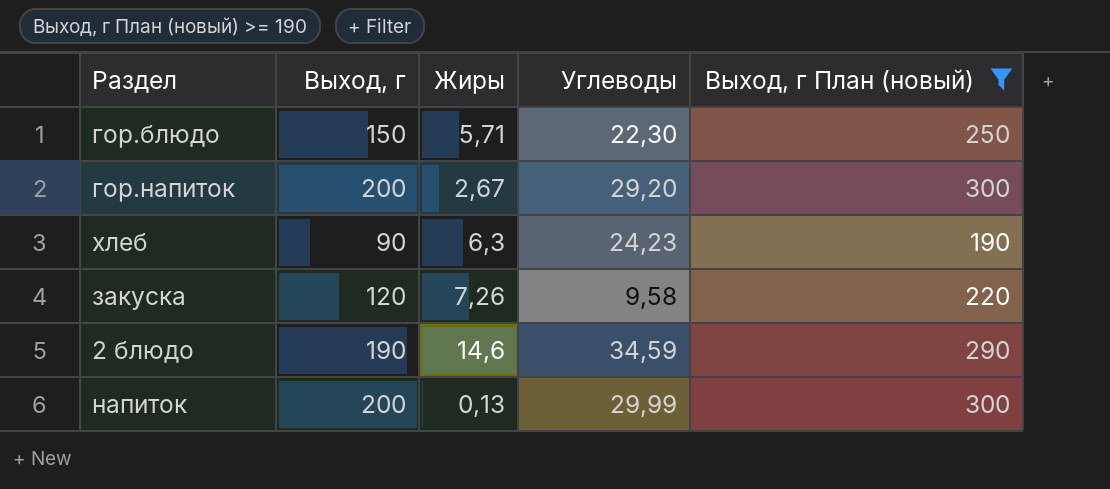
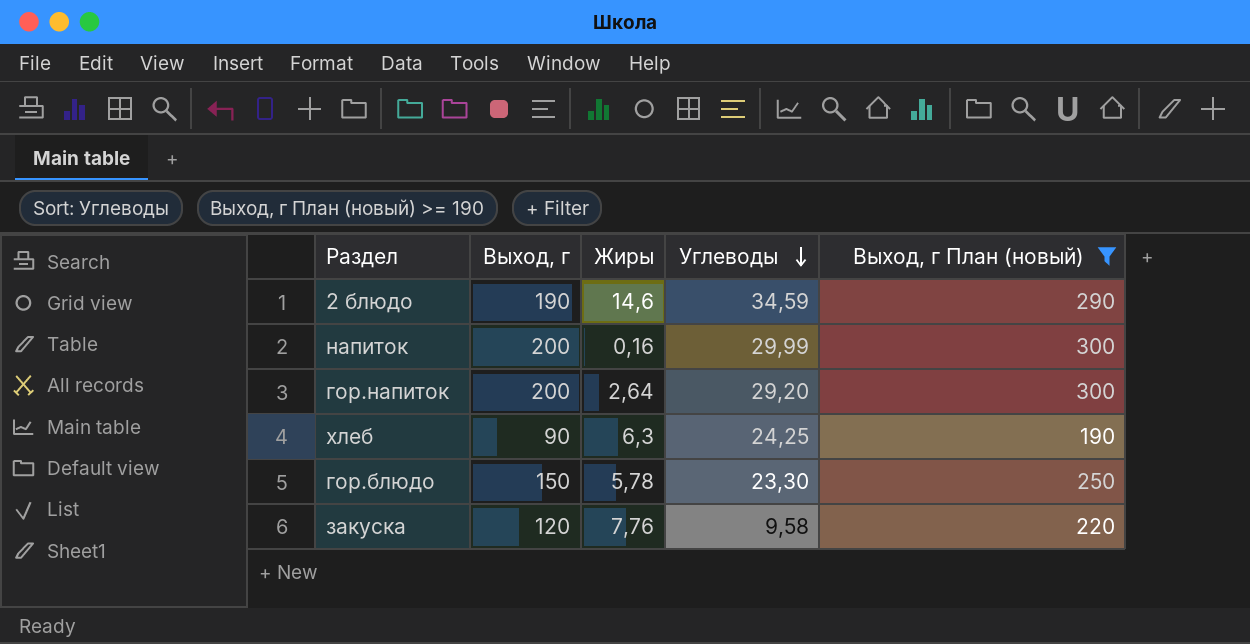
row order: none -> Углеводы descending
напиток | Жиры: 0,13 -> 0,16
гор.напиток | Жиры: 2,67 -> 2,64
хлеб | Углеводы: 24,23 -> 24,25
гор.блюдо | Жиры: 5,71 -> 5,78
гор.блюдо | Углеводы: 22,30 -> 23,30
закуска | Жиры: 7,26 -> 7,76

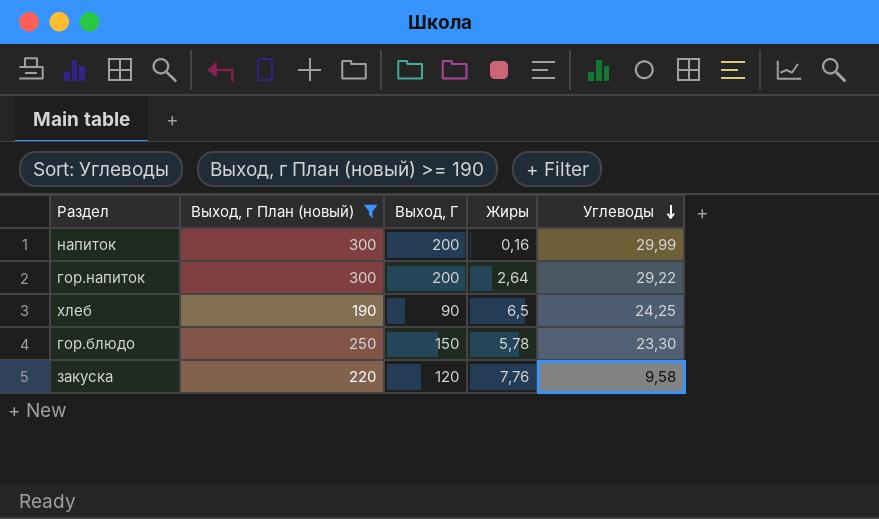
column Выход, г План (новый) | position: 5 -> 2
column name: Выход, г -> Выход, Г
row 2 блюдо: 190 | 14,6 | 34,59 | 290 -> none
гор.напиток | Углеводы: 29,20 -> 29,22
хлеб | Жиры: 6,3 -> 6,5

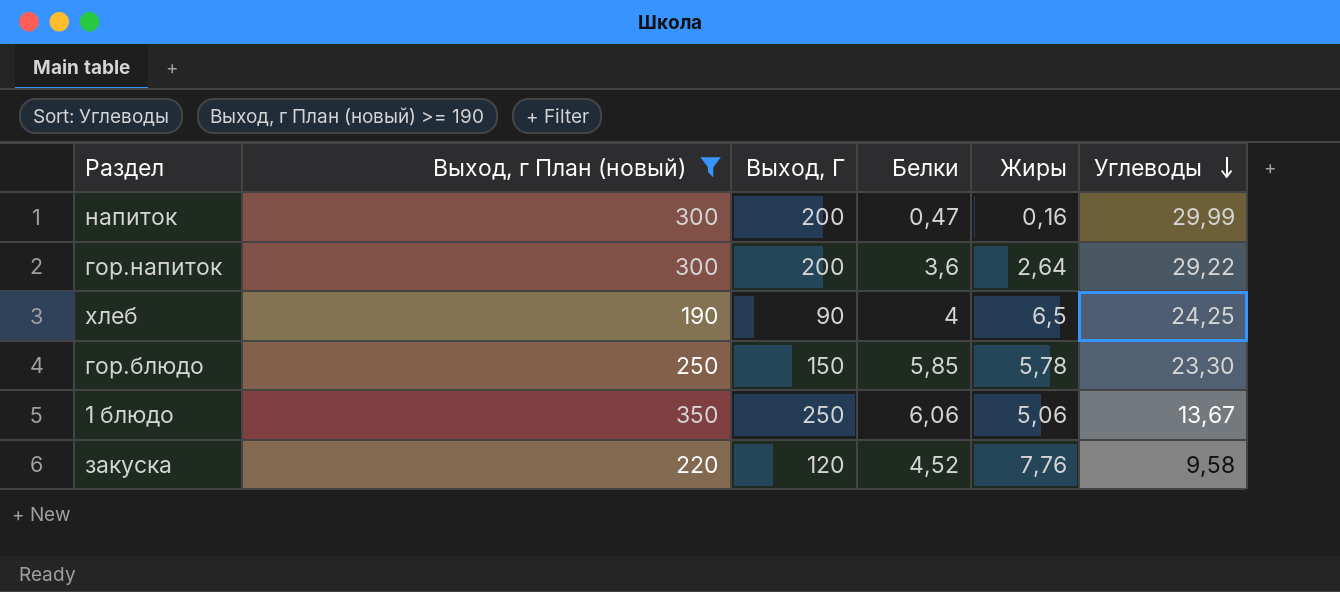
column Белки | position: none -> 4
row 1 блюдо: none -> 350 | 250 | 6,06 | 5,06 | 13,67

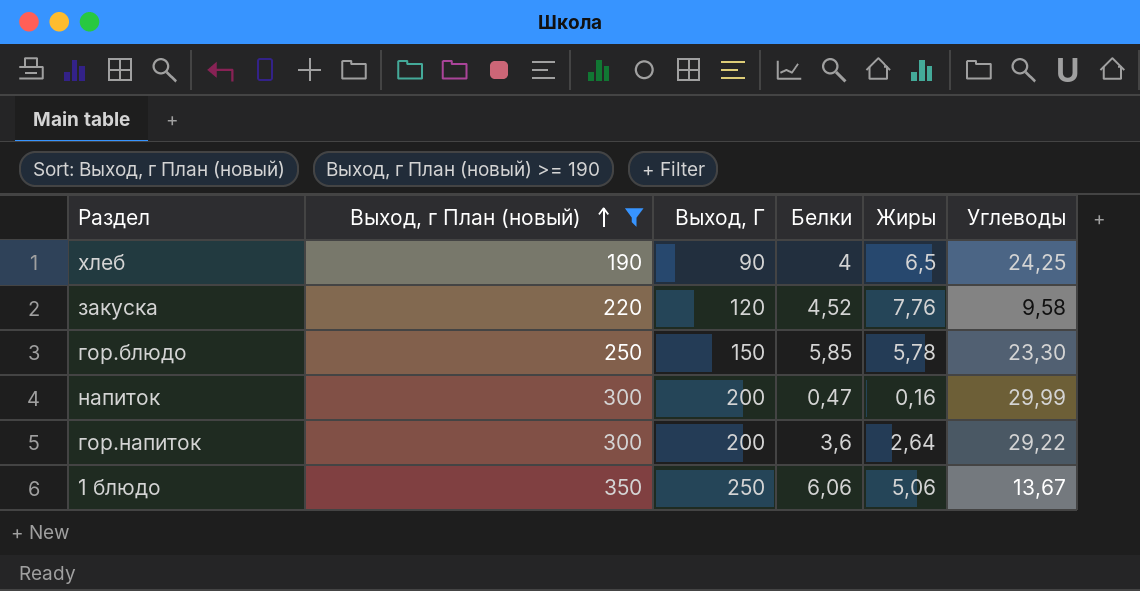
row order: Углеводы descending -> Выход, г План (новый) ascending

